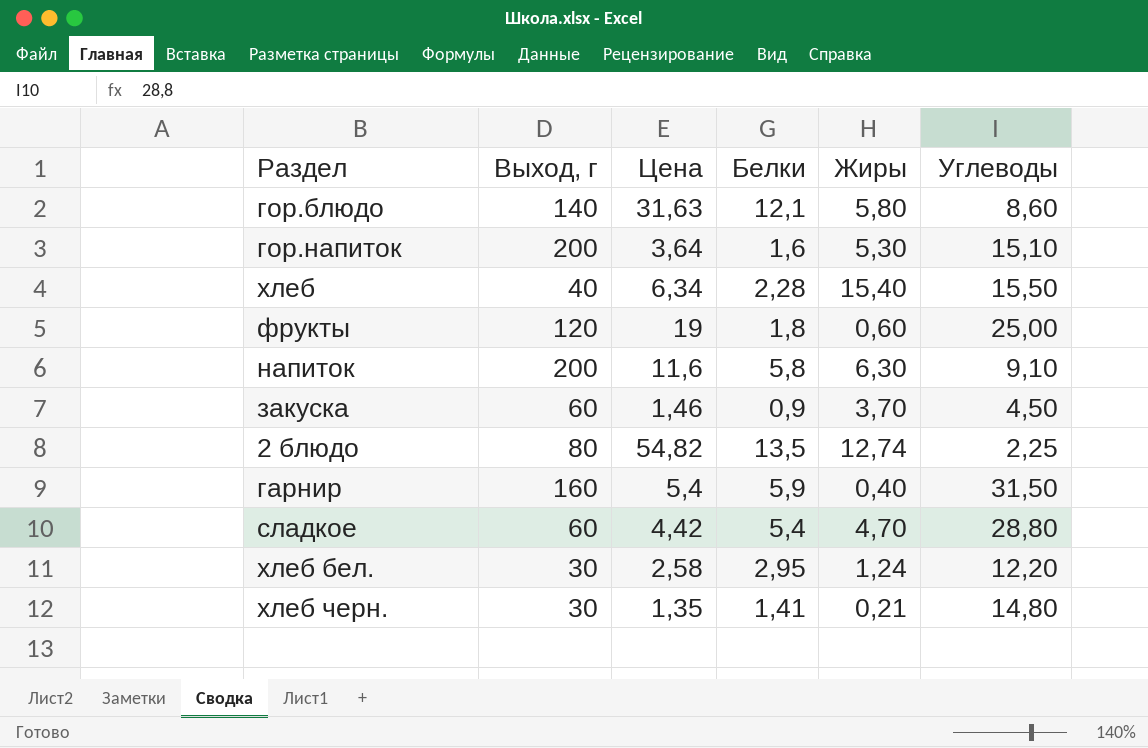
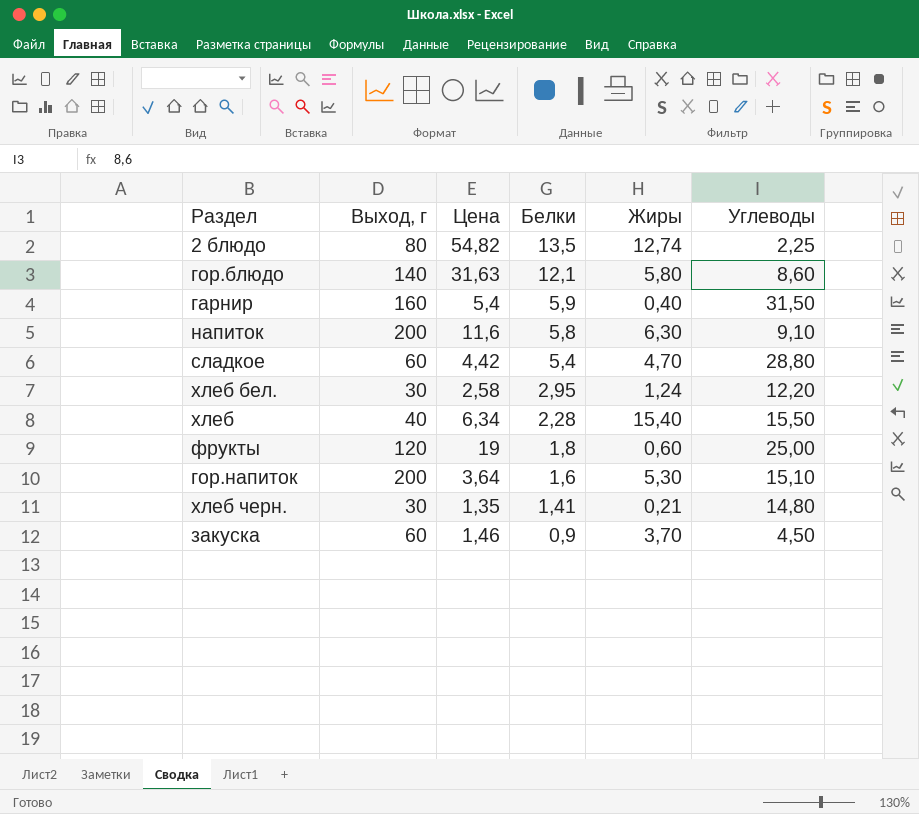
row order: none -> Белки descending

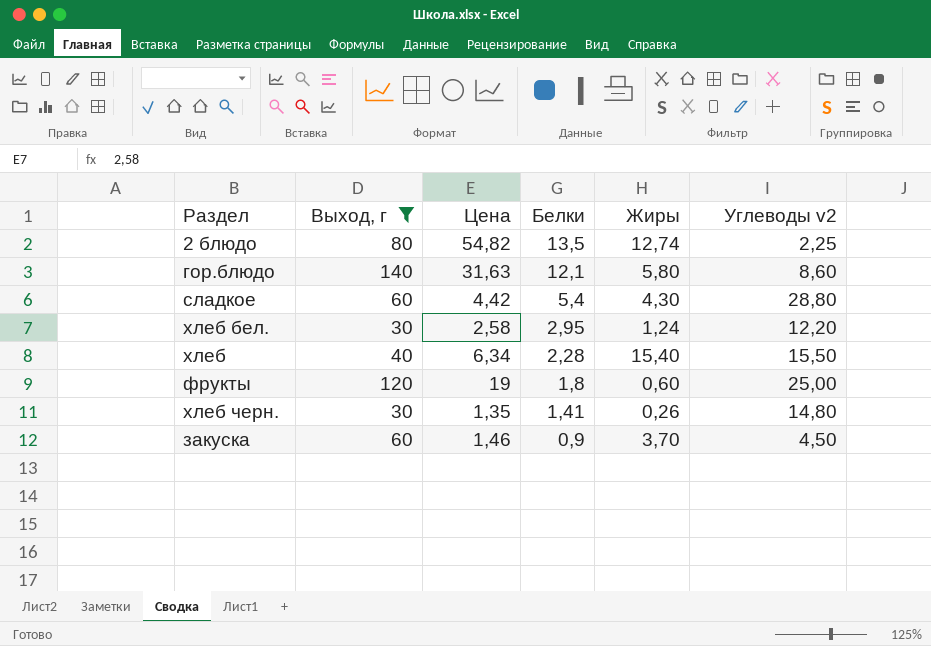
filter: none -> Выход, г <= 140
column name: Углеводы -> Углеводы v2
сладкое | Жиры: 4,70 -> 4,30
хлеб черн. | Жиры: 0,21 -> 0,26

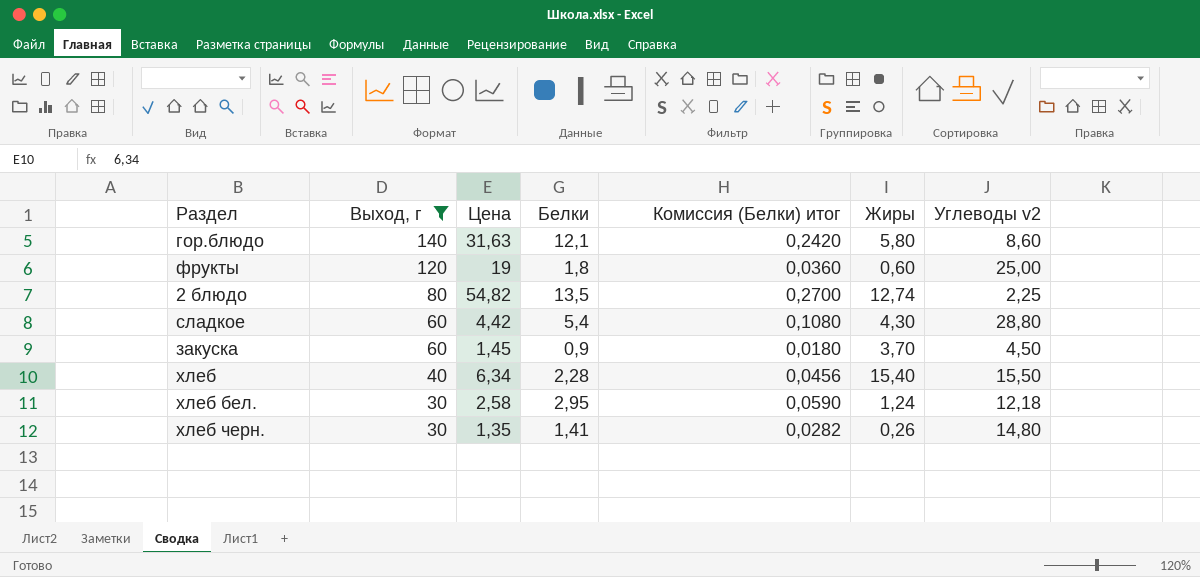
row order: Белки descending -> Выход, г descending
column Комиссия (Белки) итог | formula: none -> [Белки] * 0,02
закуска | Цена: 1,46 -> 1,45
хлеб бел. | Углеводы v2: 12,20 -> 12,18

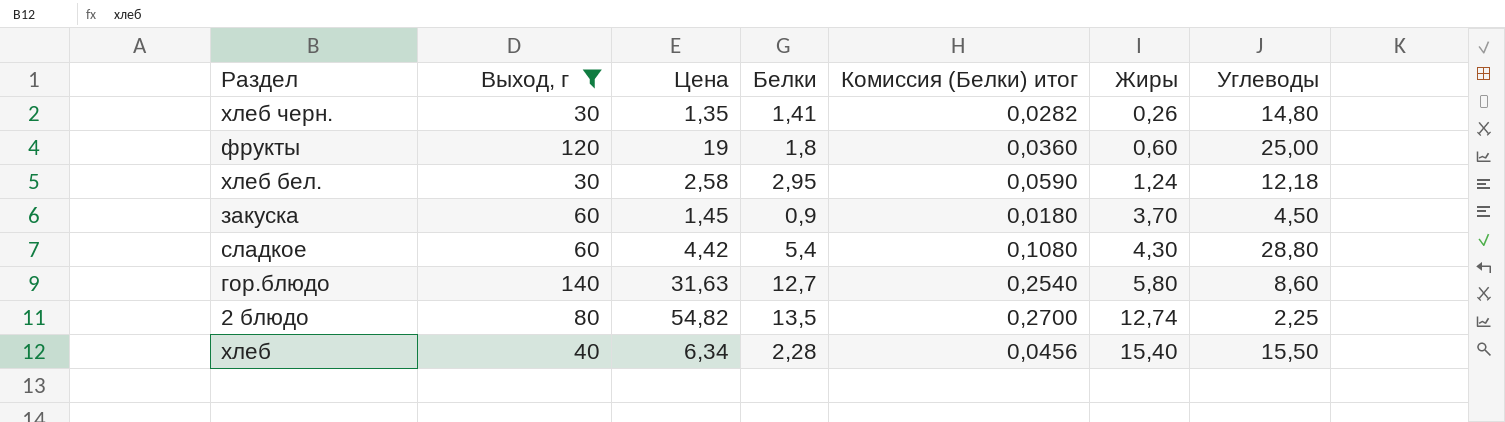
row order: Выход, г descending -> Жиры ascending
column name: Углеводы v2 -> Углеводы
гор.блюдо | Белки: 12,1 -> 12,7
гор.блюдо | Комиссия (Белки) итог: 0,2420 -> 0,2540

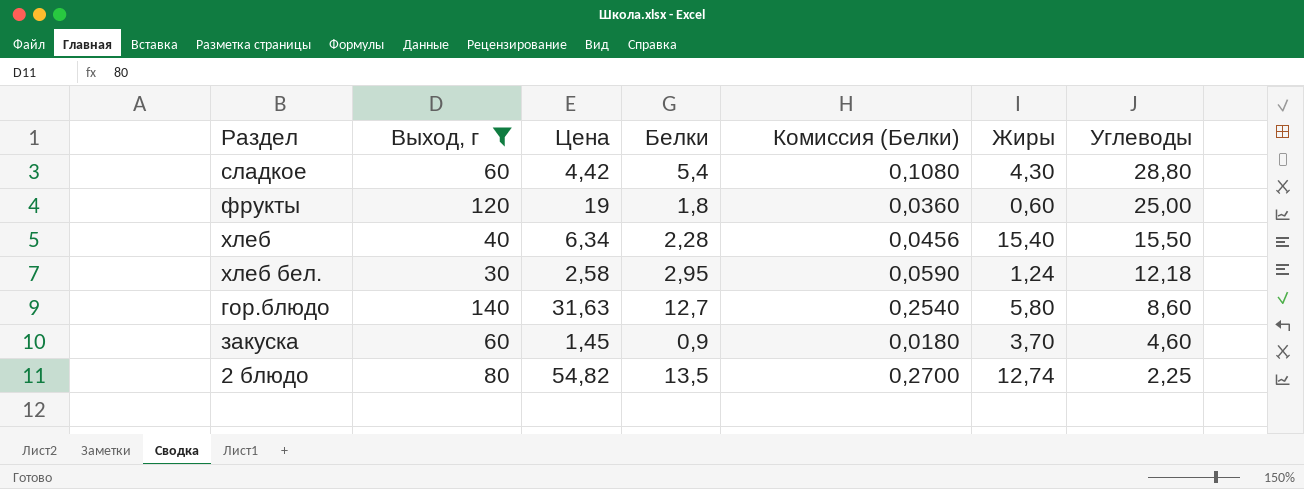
row order: Жиры ascending -> Углеводы descending
column name: Комиссия (Белки) итог -> Комиссия (Белки)
row хлеб черн.: 30 | 1,35 | 1,41 | 0,0282 | 0,26 | 14,80 -> none
закуска | Углеводы: 4,50 -> 4,60

